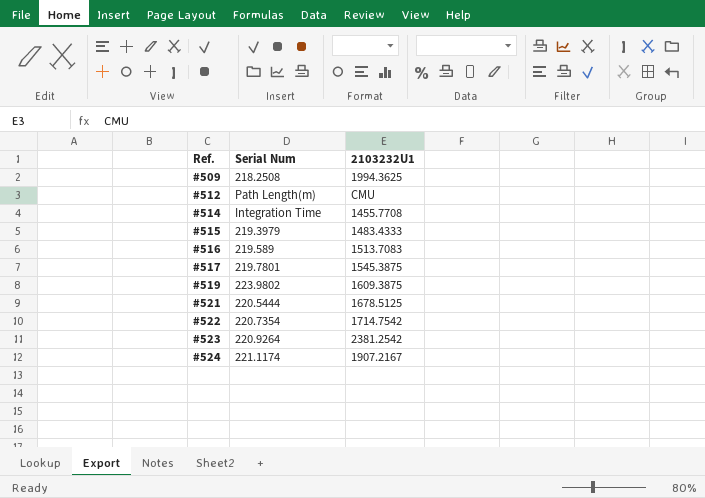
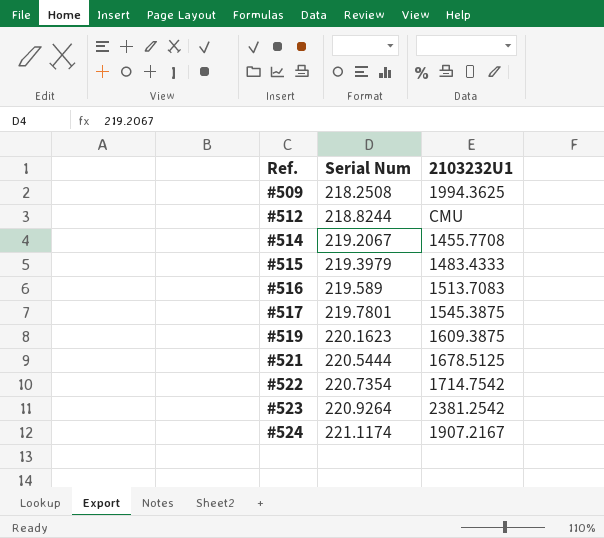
#512 | Serial Num: Path Length(m) -> 218.8244
#514 | Serial Num: Integration Time -> 219.2067
#519 | Serial Num: 223.9802 -> 220.1623

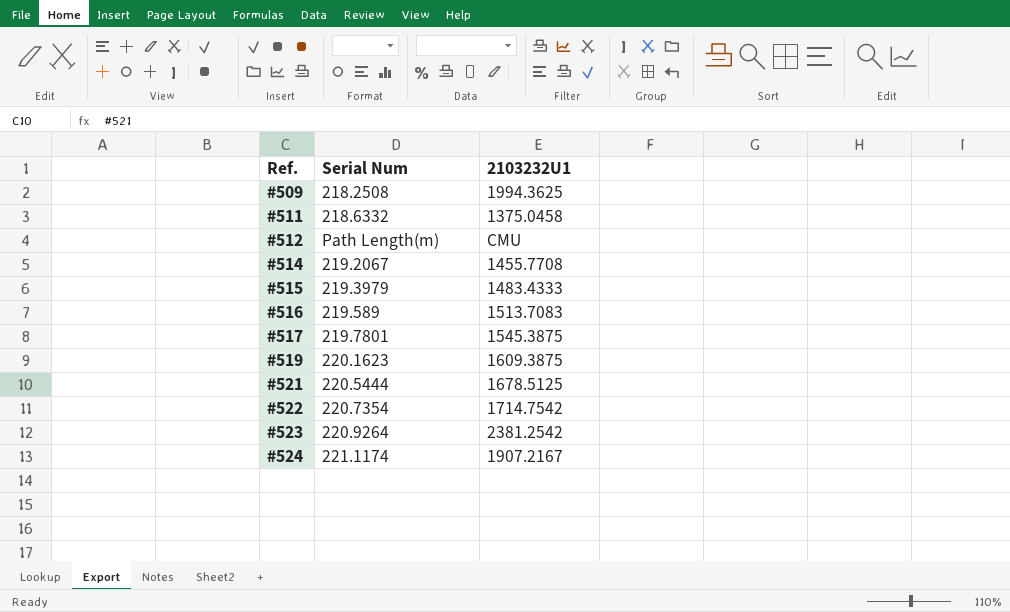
row #511: none -> 218.6332 | 1375.0458
#512 | Serial Num: 218.8244 -> Path Length(m)

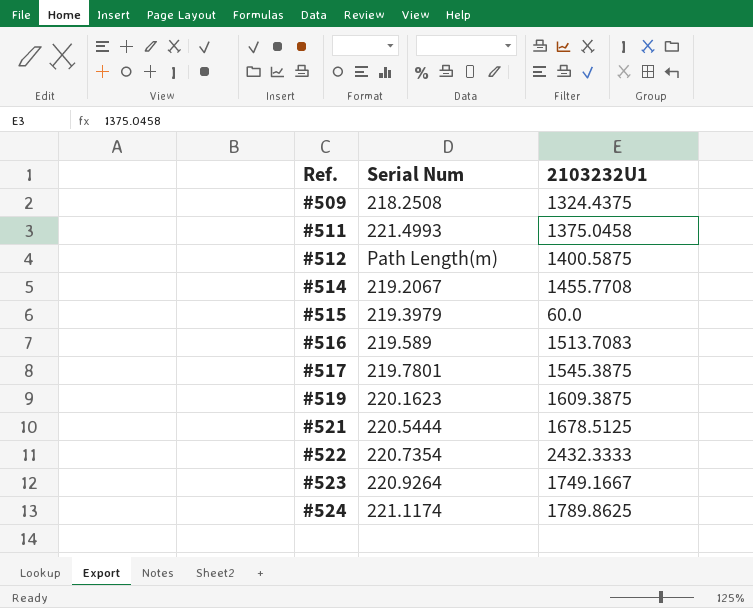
#509 | 2103232U1: 1994.3625 -> 1324.4375
#511 | Serial Num: 218.6332 -> 221.4993
#512 | 2103232U1: CMU -> 1400.5875
#515 | 2103232U1: 1483.4333 -> 60.0
#522 | 2103232U1: 1714.7542 -> 2432.3333
#523 | 2103232U1: 2381.2542 -> 1749.1667
#524 | 2103232U1: 1907.2167 -> 1789.8625

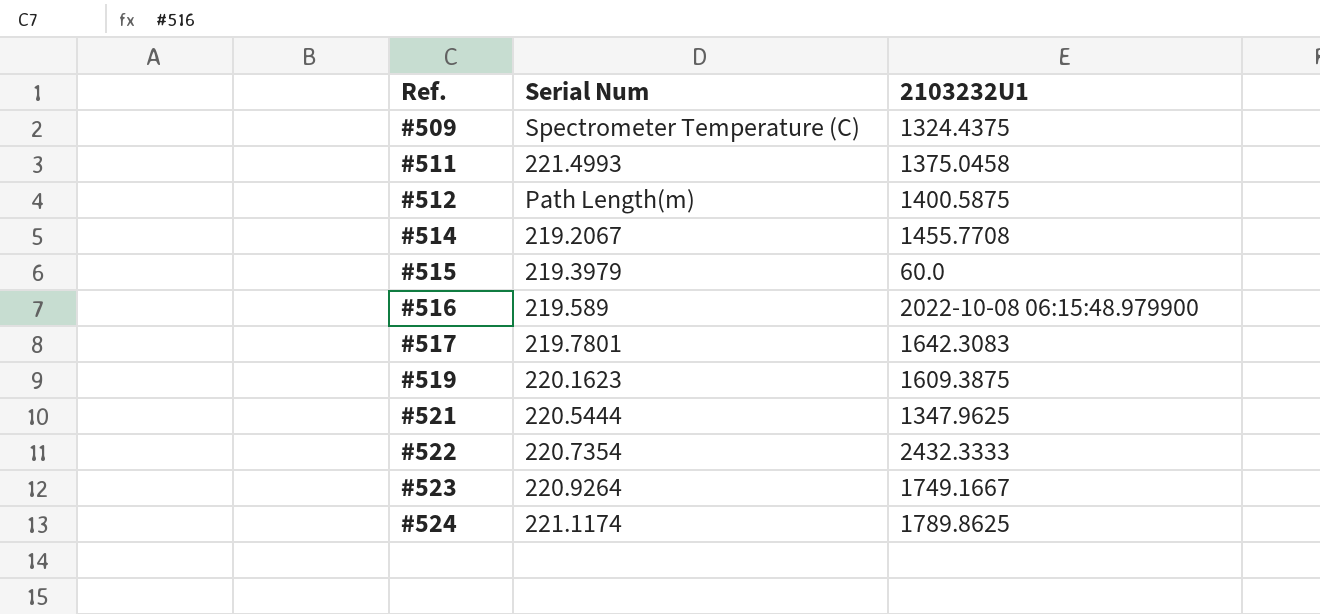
#509 | Serial Num: 218.2508 -> Spectrometer Temperature (C)
#516 | 2103232U1: 1513.7083 -> 2022-10-08 06:15:48.979900
#517 | 2103232U1: 1545.3875 -> 1642.3083
#521 | 2103232U1: 1678.5125 -> 1347.9625

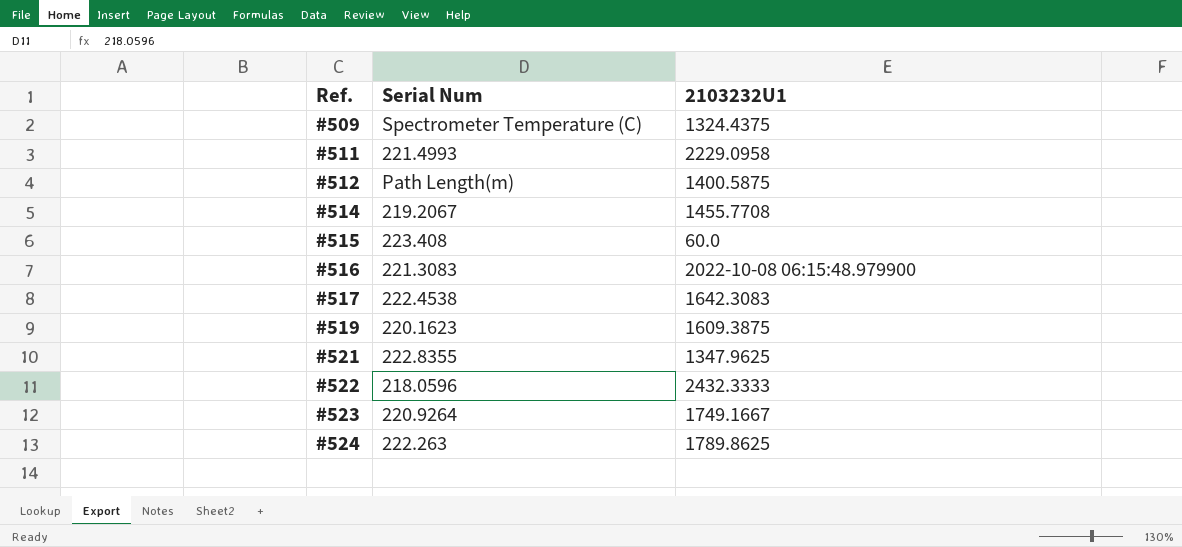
#511 | 2103232U1: 1375.0458 -> 2229.0958
#515 | Serial Num: 219.3979 -> 223.408
#516 | Serial Num: 219.589 -> 221.3083
#517 | Serial Num: 219.7801 -> 222.4538
#521 | Serial Num: 220.5444 -> 222.8355
#522 | Serial Num: 220.7354 -> 218.0596
#524 | Serial Num: 221.1174 -> 222.263

